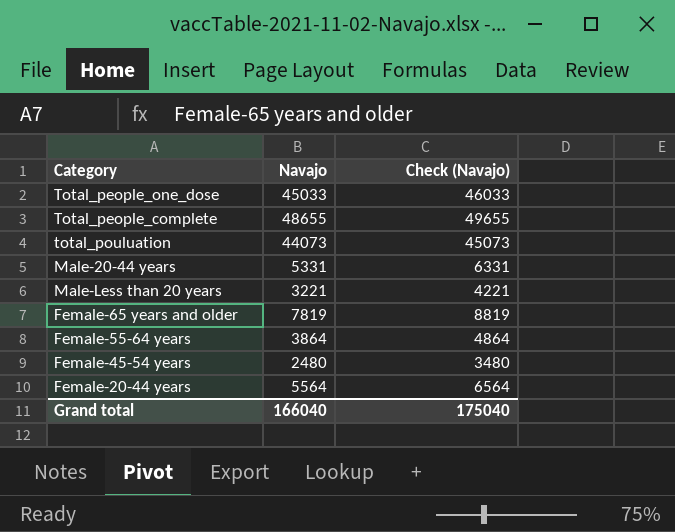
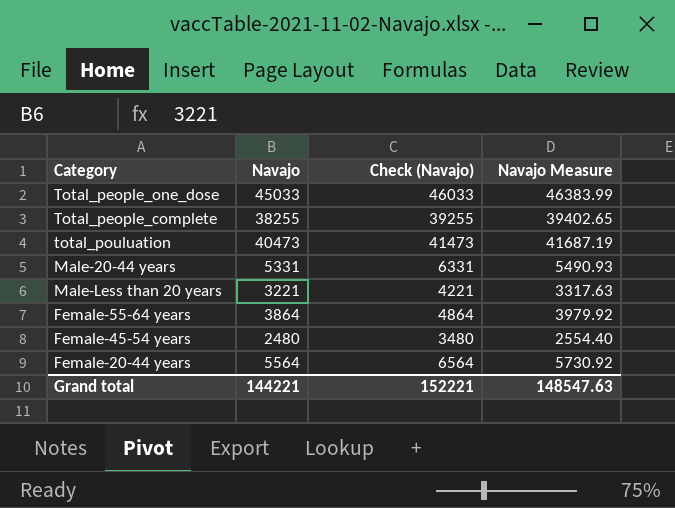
column Navajo Measure | formula: none -> [Navajo] * 1.03
row Female-65 years and older: 7819 | 8819 -> none
Total_people_complete | Navajo: 48655 -> 38255
Total_people_complete | Check (Navajo): 49655 -> 39255
total_pouluation | Navajo: 44073 -> 40473
total_pouluation | Check (Navajo): 45073 -> 41473
Grand total | Navajo: 166040 -> 144221
Grand total | Check (Navajo): 175040 -> 152221

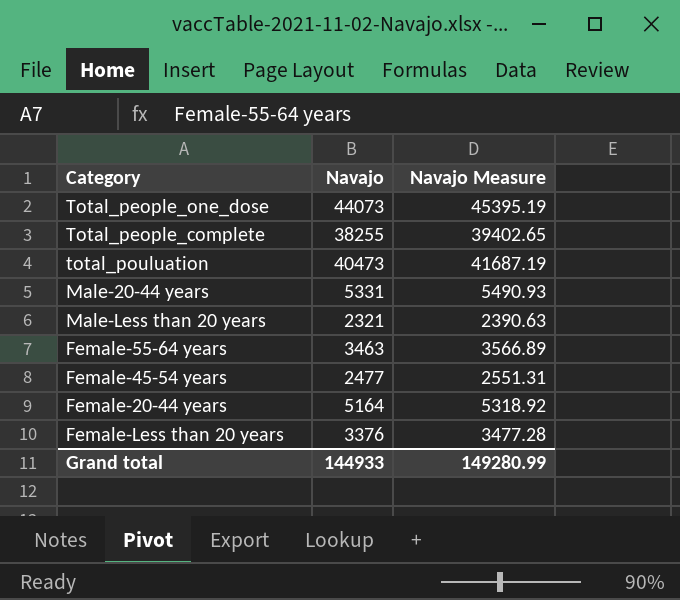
column Check (Navajo) | formula: [Navajo] + 1000 -> none
Total_people_one_dose | Navajo: 45033 -> 44073
Total_people_one_dose | Navajo Measure: 46383.99 -> 45395.19
Male-Less than 20 years | Navajo: 3221 -> 2321
Male-Less than 20 years | Navajo Measure: 3317.63 -> 2390.63
Female-55-64 years | Navajo: 3864 -> 3463
Female-55-64 years | Navajo Measure: 3979.92 -> 3566.89
Female-45-54 years | Navajo: 2480 -> 2477
Female-45-54 years | Navajo Measure: 2554.40 -> 2551.31
Female-20-44 years | Navajo: 5564 -> 5164
Female-20-44 years | Navajo Measure: 5730.92 -> 5318.92
row Female-Less than 20 years: none -> 3376 | 3477.28
Grand total | Navajo: 144221 -> 144933
Grand total | Navajo Measure: 148547.63 -> 149280.99

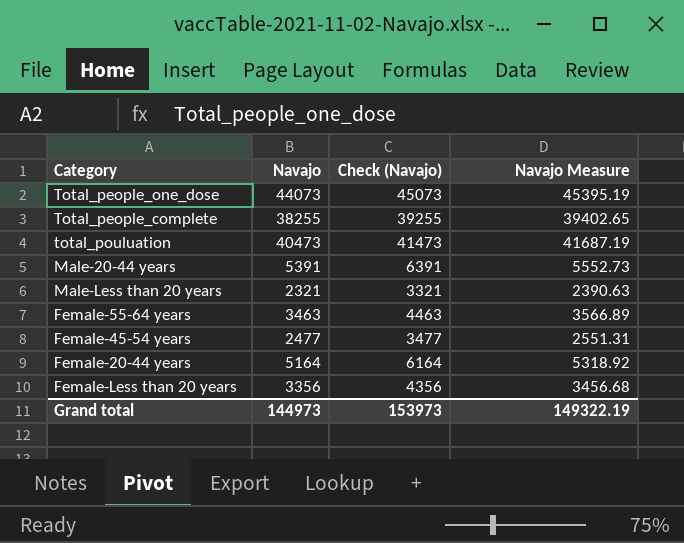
column Check (Navajo) | formula: none -> [Navajo] + 1000
Male-20-44 years | Navajo: 5331 -> 5391
Male-20-44 years | Navajo Measure: 5490.93 -> 5552.73
Female-Less than 20 years | Navajo: 3376 -> 3356
Female-Less than 20 years | Navajo Measure: 3477.28 -> 3456.68
Grand total | Navajo: 144933 -> 144973
Grand total | Navajo Measure: 149280.99 -> 149322.19

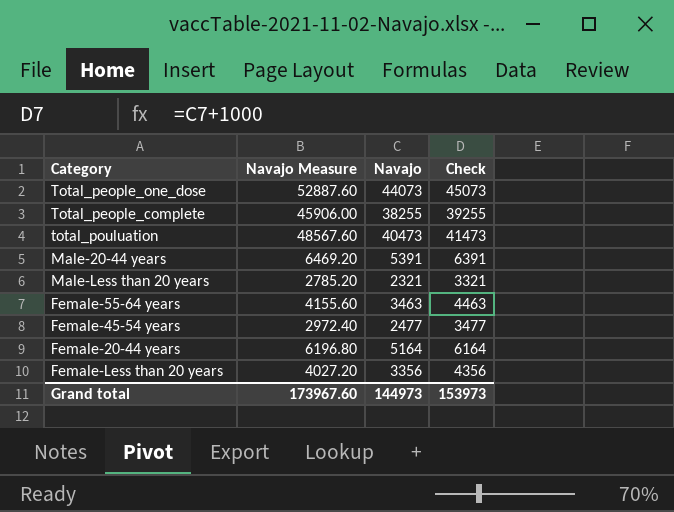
column Navajo Measure | formula: [Navajo] * 1.03 -> [Navajo] * 1.2
column Navajo Measure | position: 4 -> 2
column name: Check (Navajo) -> Check
Grand total | Navajo Measure: 149322.19 -> 173967.60

